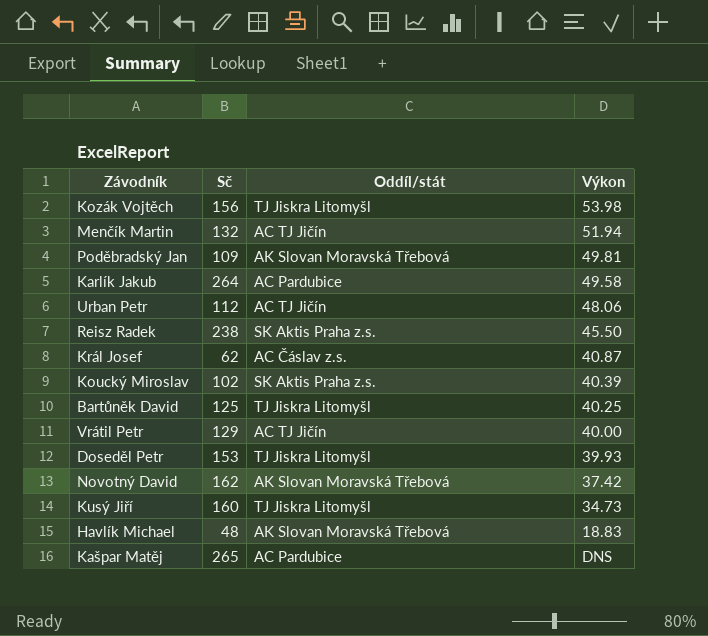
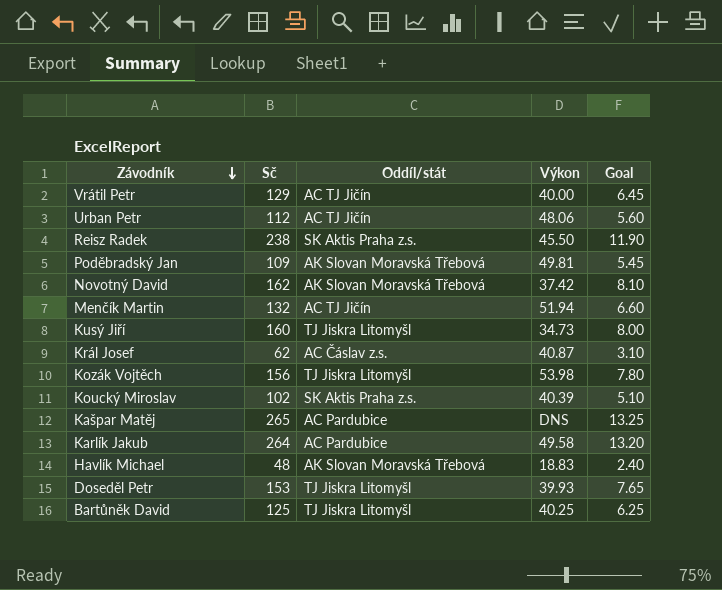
row order: none -> Závodník descending
column Goal | formula: none -> [Sč] * 0.05

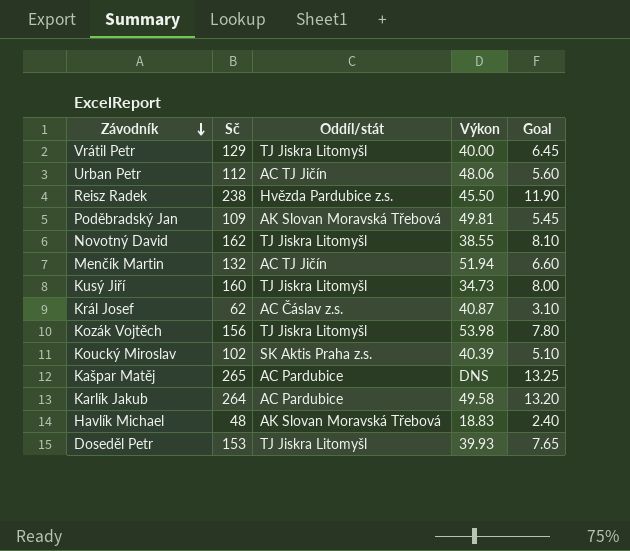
row Bartůněk David: 125 | TJ Jiskra Litomyšl | 40.25 | 6.25 -> none
Vrátil Petr | Oddíl/stát: AC TJ Jičín -> TJ Jiskra Litomyšl
Reisz Radek | Oddíl/stát: SK Aktis Praha z.s. -> Hvězda Pardubice z.s.
Novotný David | Oddíl/stát: AK Slovan Moravská Třebová -> TJ Jiskra Litomyšl
Novotný David | Výkon: 37.42 -> 38.55

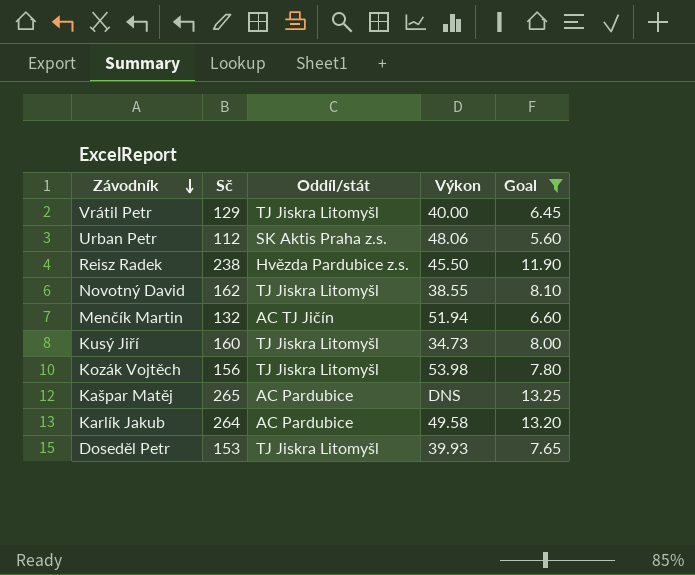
filter: none -> Goal >= 5.60
Urban Petr | Oddíl/stát: AC TJ Jičín -> SK Aktis Praha z.s.

